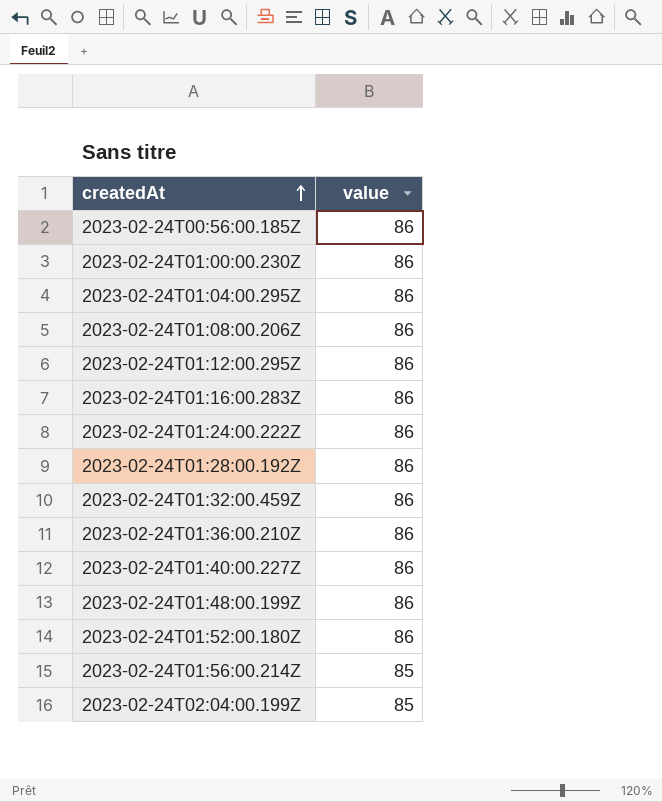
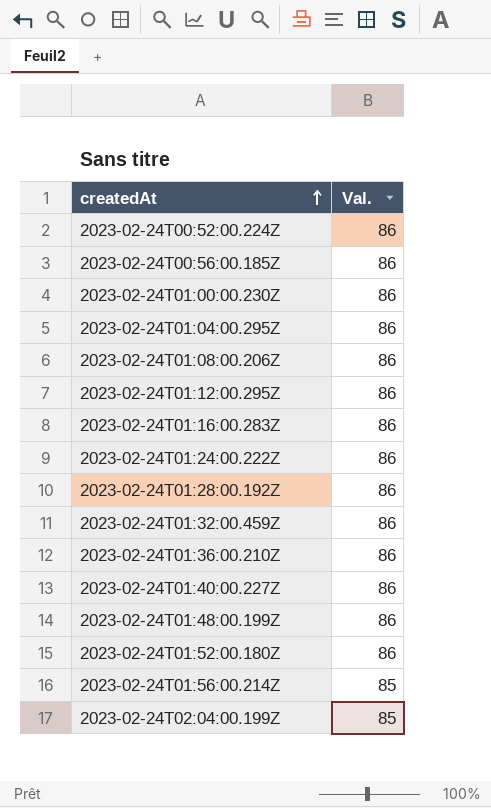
column name: value -> Val.
row 2023-02-24T00:52:00.224Z: none -> 86

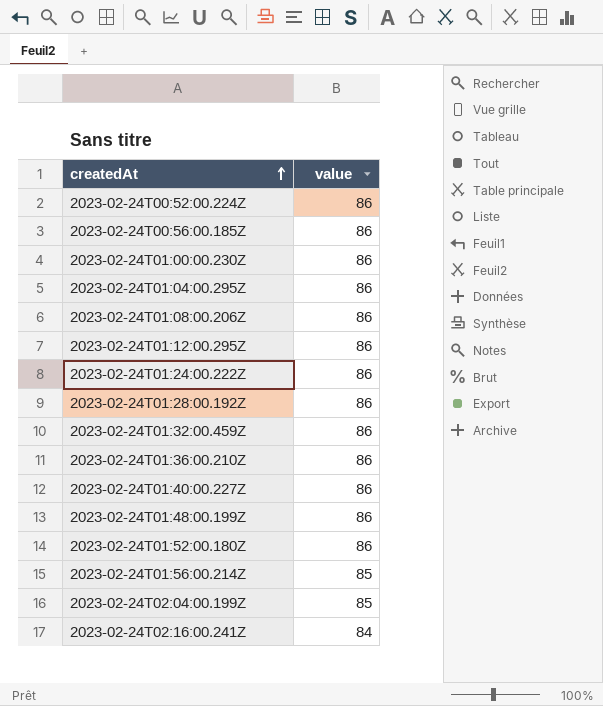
column name: Val. -> value
row 2023-02-24T01:16:00.283Z: 86 -> none
row 2023-02-24T02:16:00.241Z: none -> 84

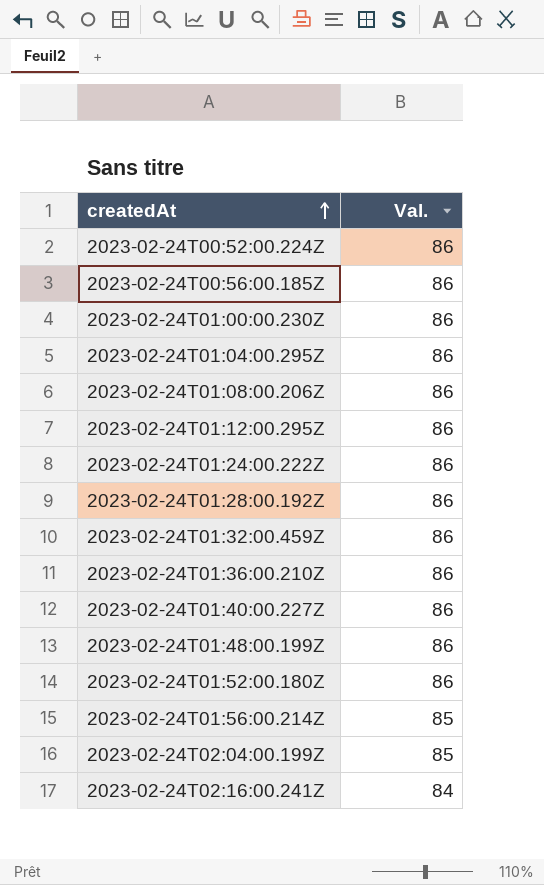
column name: value -> Val.

